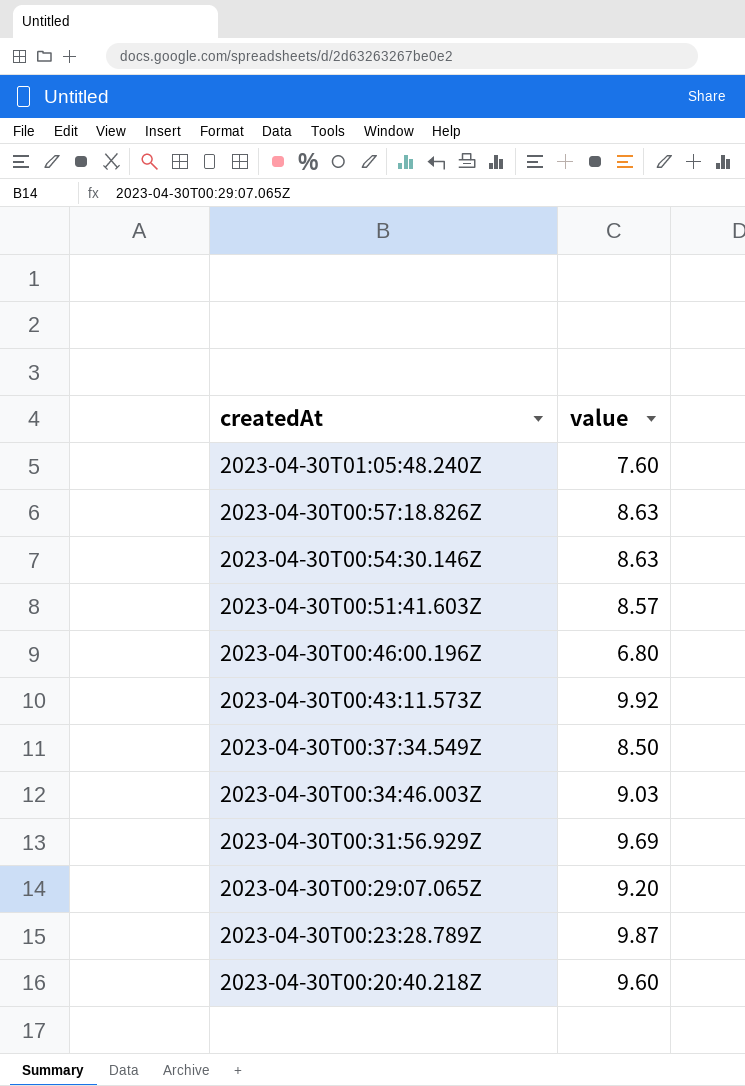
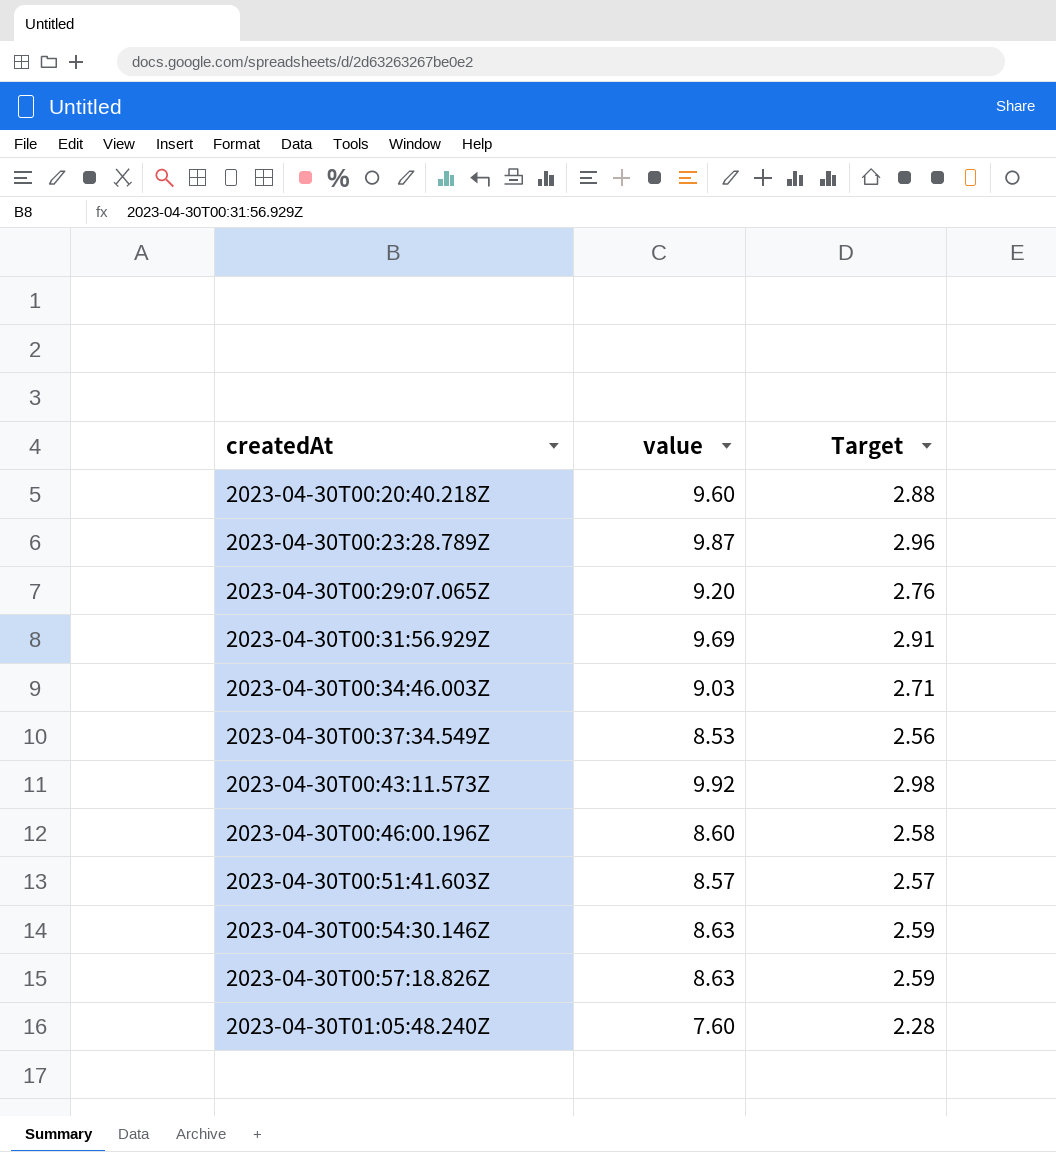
row order: createdAt descending -> createdAt ascending
column Target | formula: none -> [value] * 0.3
2023-04-30T00:37:34.549Z | value: 8.50 -> 8.53
2023-04-30T00:46:00.196Z | value: 6.80 -> 8.60

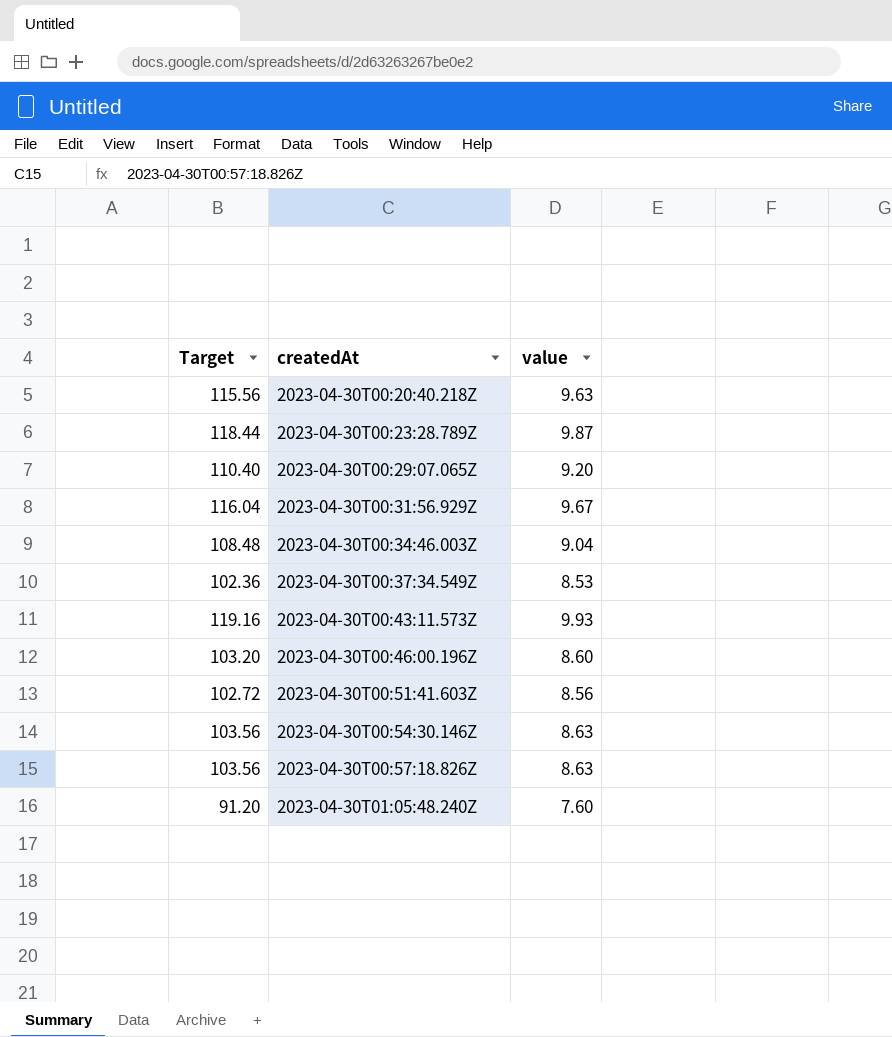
column Target | formula: [value] * 0.3 -> [value] * 12
column Target | position: 3 -> 1
2023-04-30T00:20:40.218Z | value: 9.60 -> 9.63
2023-04-30T00:31:56.929Z | value: 9.69 -> 9.67
2023-04-30T00:34:46.003Z | value: 9.03 -> 9.04
2023-04-30T00:43:11.573Z | value: 9.92 -> 9.93
2023-04-30T00:51:41.603Z | value: 8.57 -> 8.56

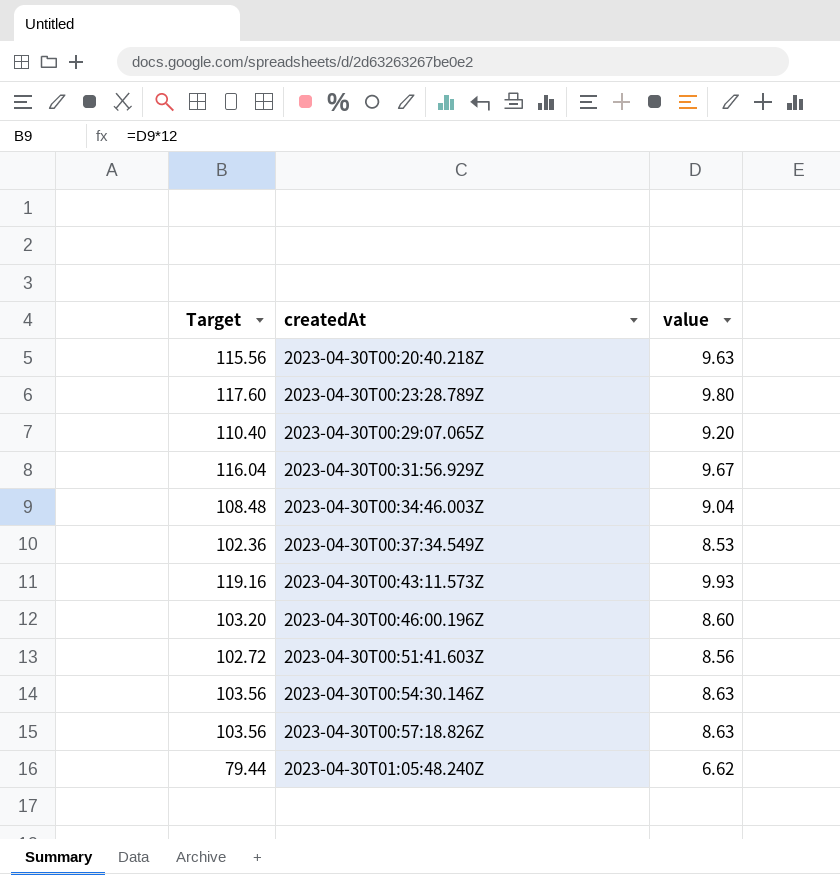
2023-04-30T00:23:28.789Z | Target: 118.44 -> 117.60
2023-04-30T00:23:28.789Z | value: 9.87 -> 9.80
2023-04-30T01:05:48.240Z | Target: 91.20 -> 79.44
2023-04-30T01:05:48.240Z | value: 7.60 -> 6.62

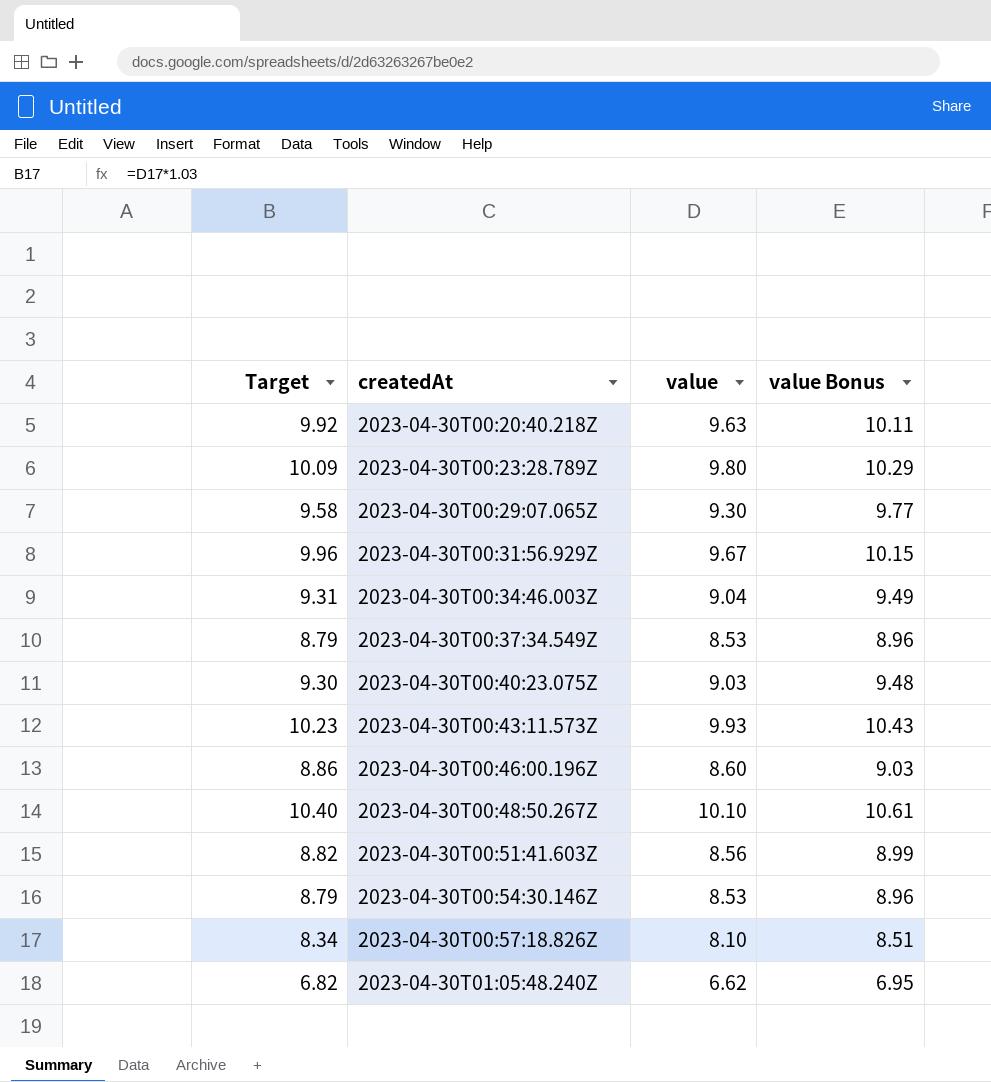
column Target | formula: [value] * 12 -> [value] * 1.03
column value Bonus | formula: none -> [value] * 1.05
2023-04-30T00:29:07.065Z | value: 9.20 -> 9.30
row 2023-04-30T00:40:23.075Z: none -> 9.30 | 9.03 | 9.48
row 2023-04-30T00:48:50.267Z: none -> 10.40 | 10.10 | 10.61
2023-04-30T00:54:30.146Z | value: 8.63 -> 8.53
2023-04-30T00:57:18.826Z | value: 8.63 -> 8.10

